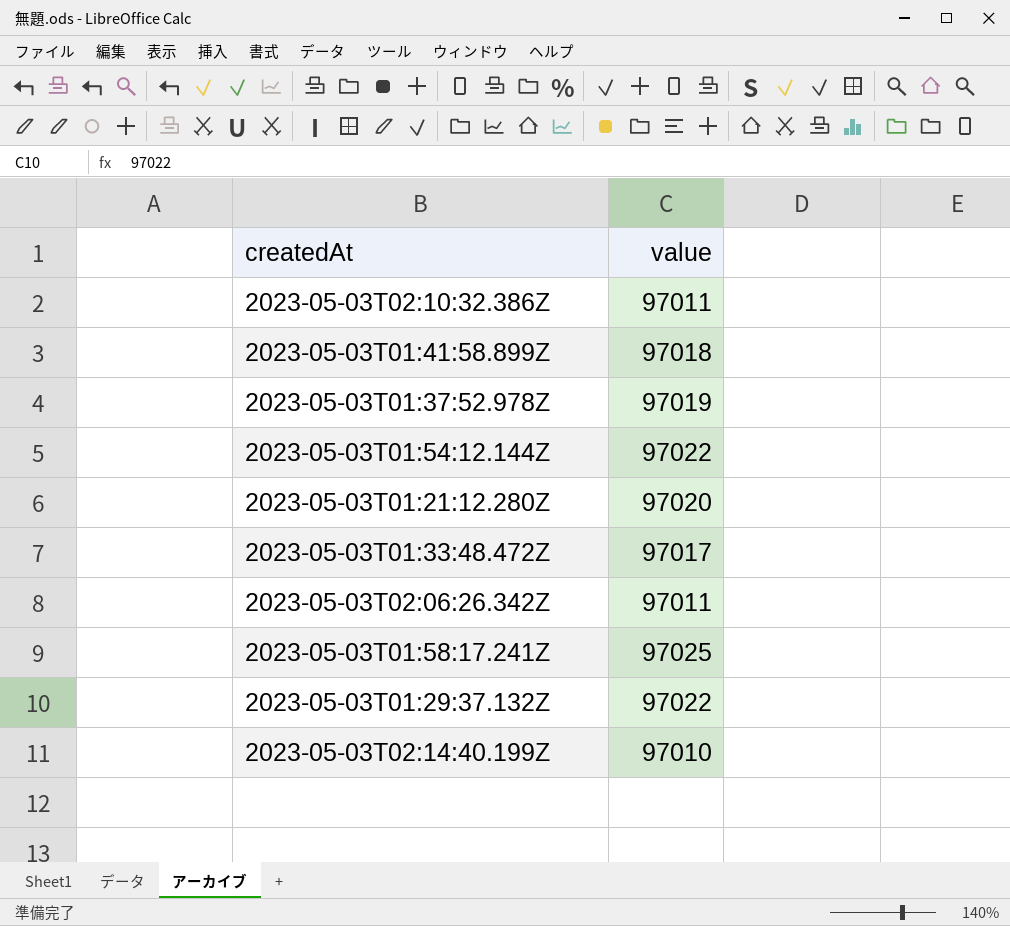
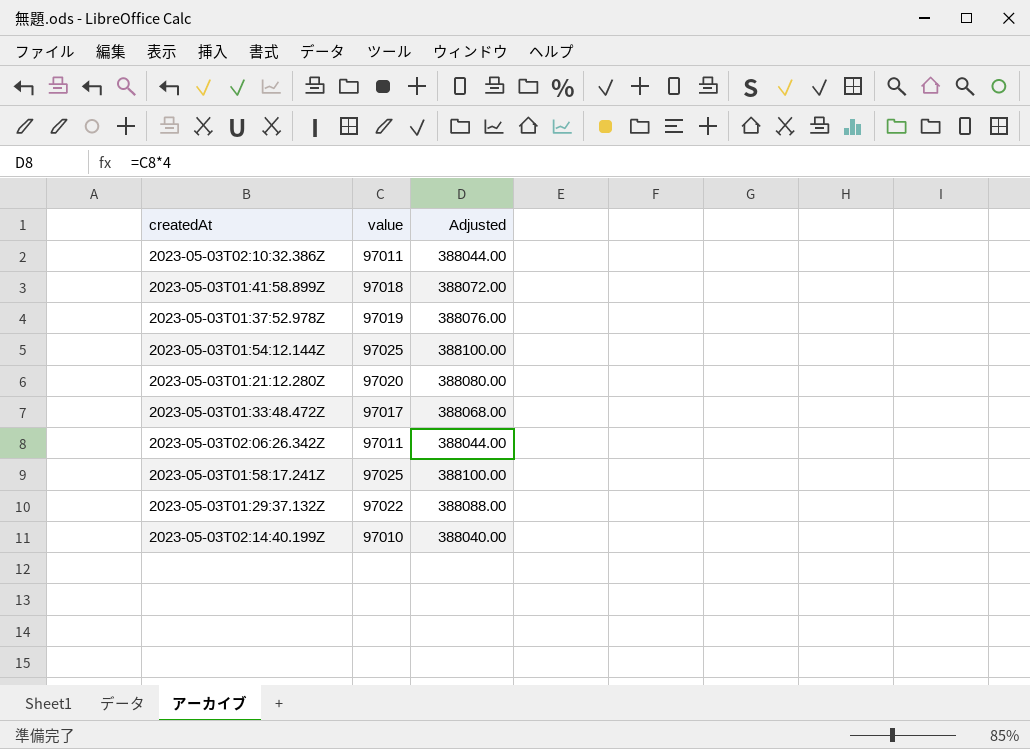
column Adjusted | formula: none -> [value] * 4
2023-05-03T01:54:12.144Z | value: 97022 -> 97025

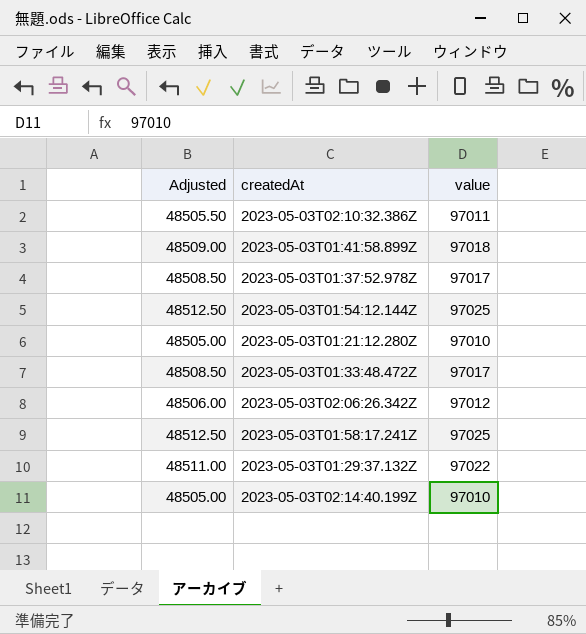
column Adjusted | formula: [value] * 4 -> [value] * 0.5
column Adjusted | position: 3 -> 1
2023-05-03T01:37:52.978Z | value: 97019 -> 97017
2023-05-03T01:21:12.280Z | value: 97020 -> 97010
2023-05-03T02:06:26.342Z | value: 97011 -> 97012

